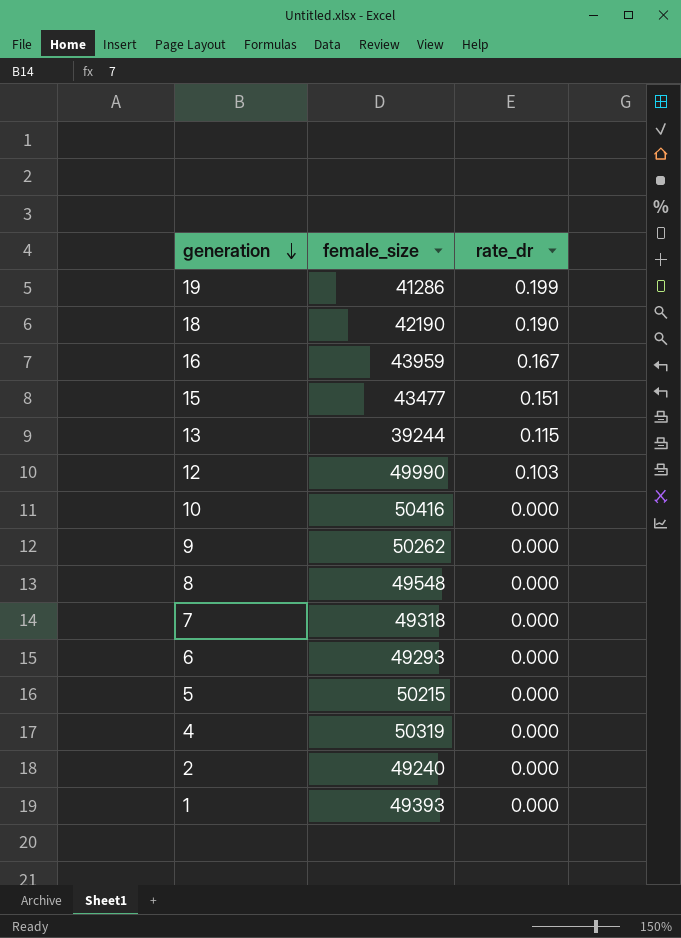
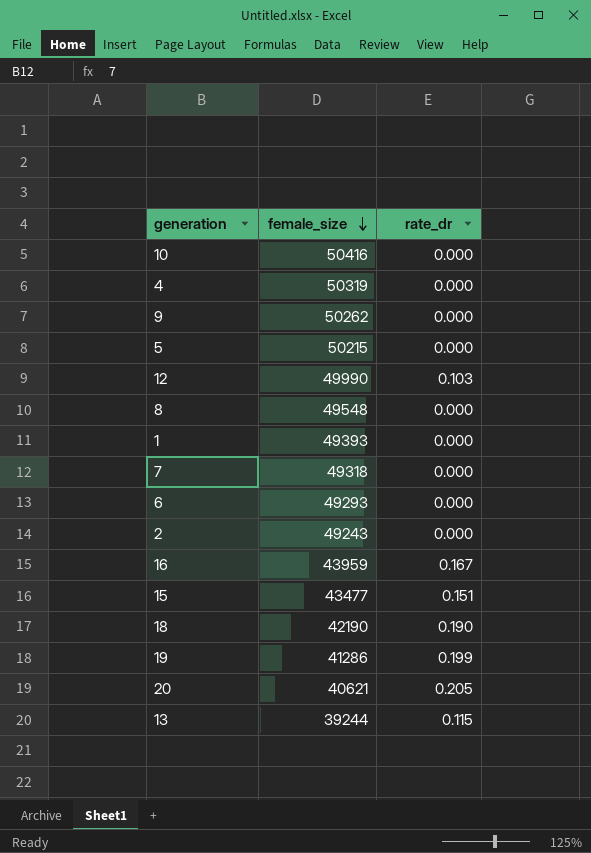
row order: generation descending -> female_size descending
2 | female_size: 49240 -> 49243
row 20: none -> 40621 | 0.205

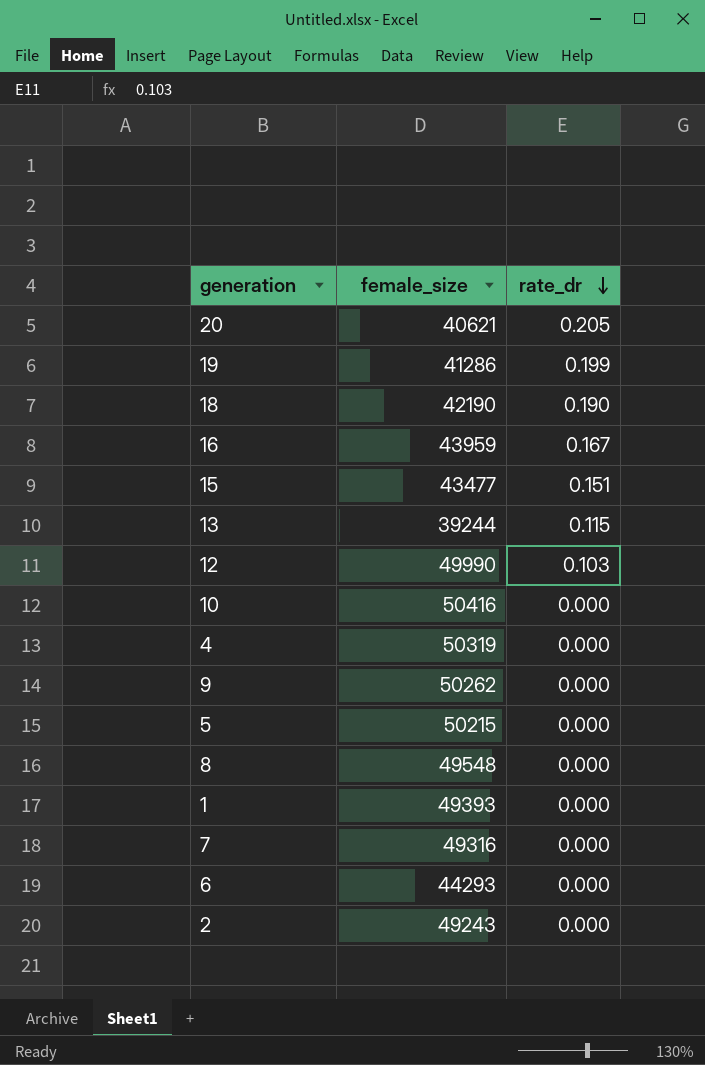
row order: female_size descending -> rate_dr descending
7 | female_size: 49318 -> 49316
6 | female_size: 49293 -> 44293

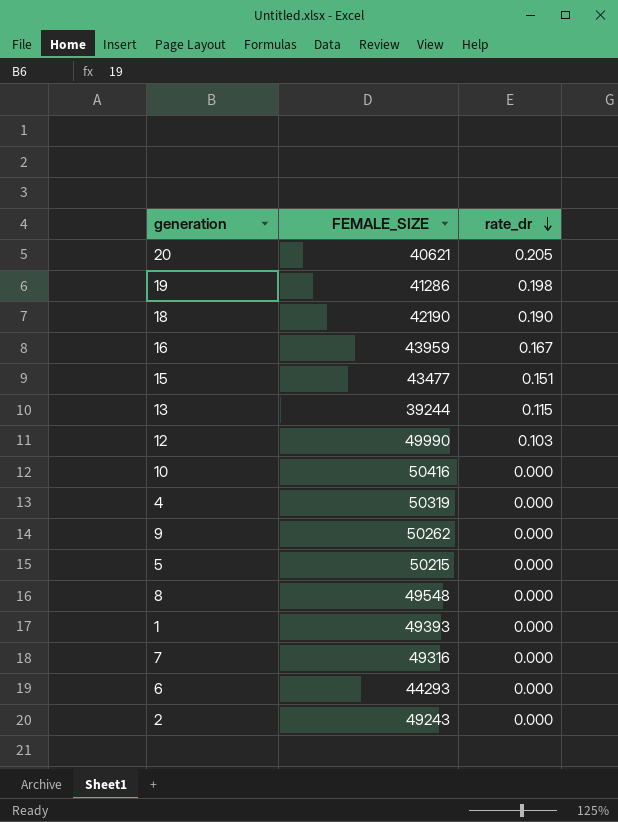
column name: female_size -> FEMALE_SIZE
19 | rate_dr: 0.199 -> 0.198

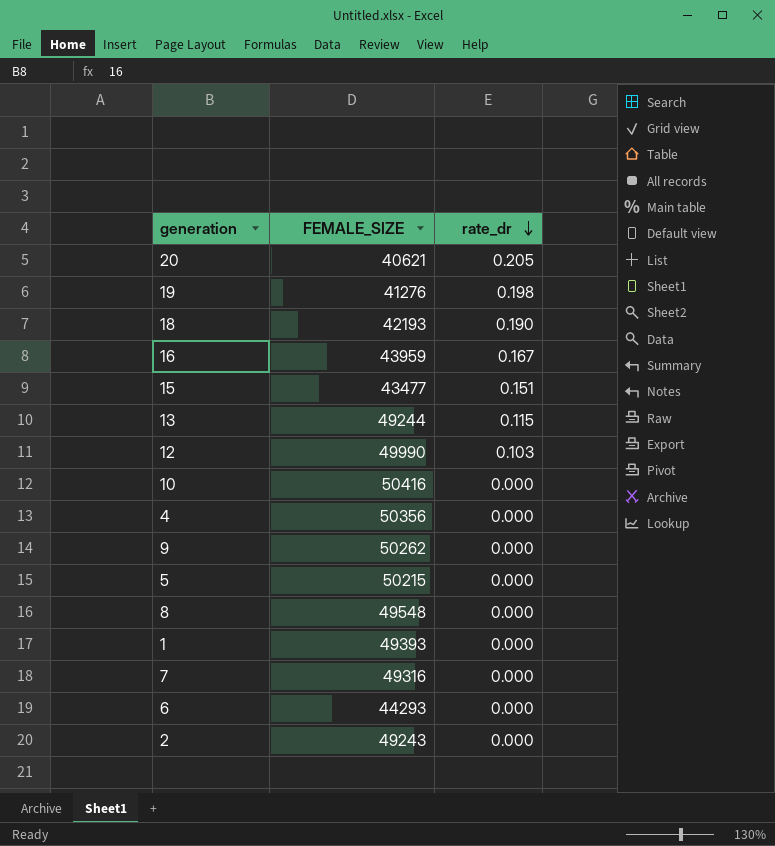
19 | FEMALE_SIZE: 41286 -> 41276
18 | FEMALE_SIZE: 42190 -> 42193
13 | FEMALE_SIZE: 39244 -> 49244
4 | FEMALE_SIZE: 50319 -> 50356

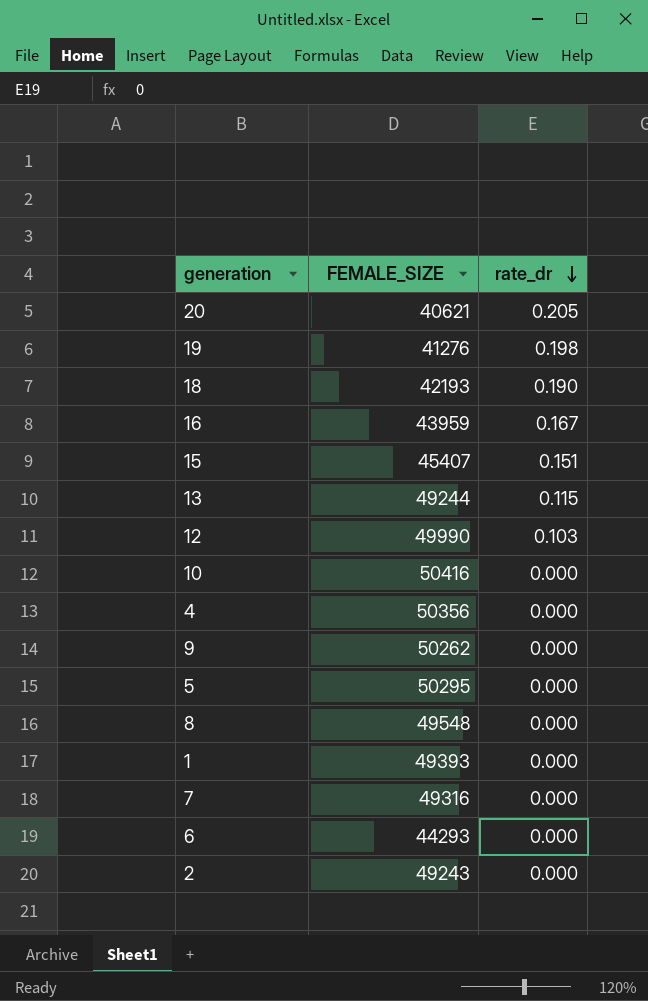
15 | FEMALE_SIZE: 43477 -> 45407
5 | FEMALE_SIZE: 50215 -> 50295

